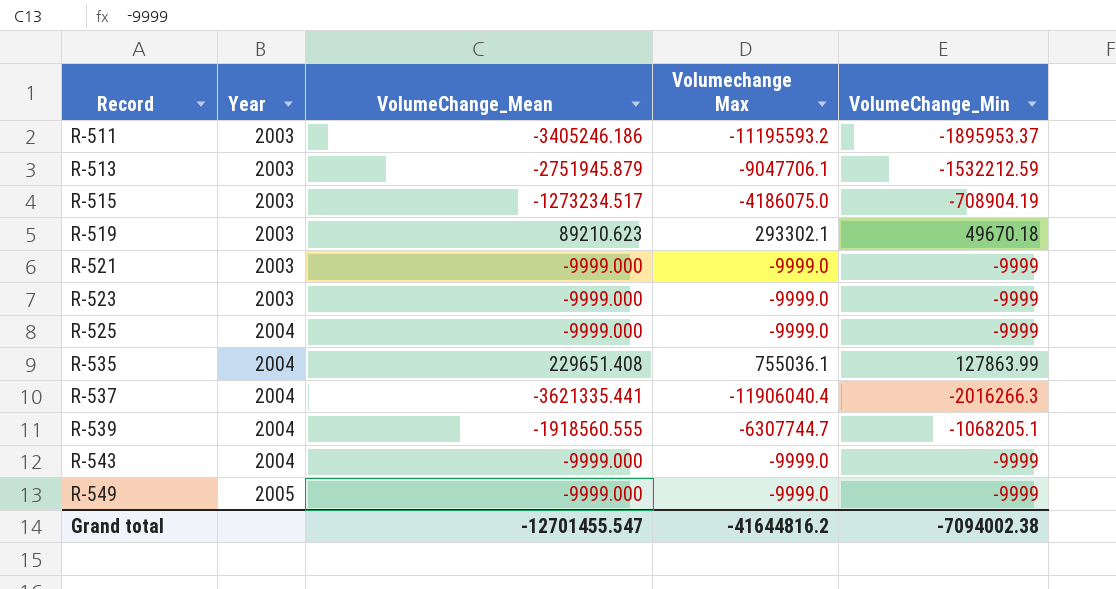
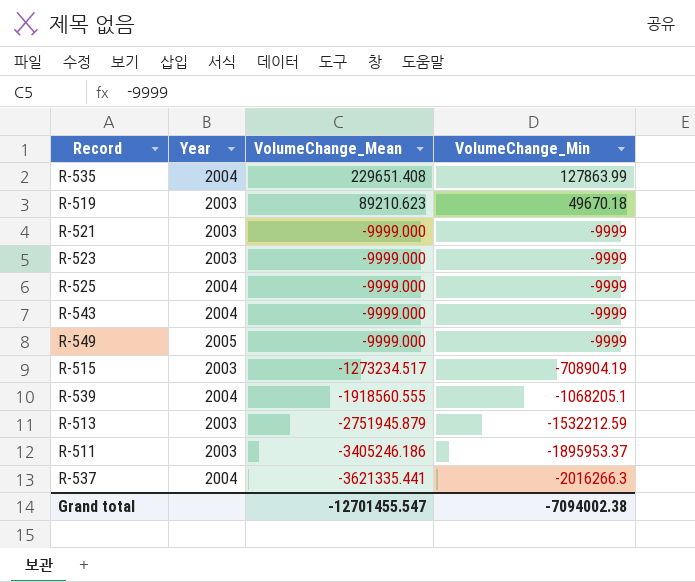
row order: Record ascending -> VolumeChange_Mean descending
column Volumechange Max | position: 4 -> none

